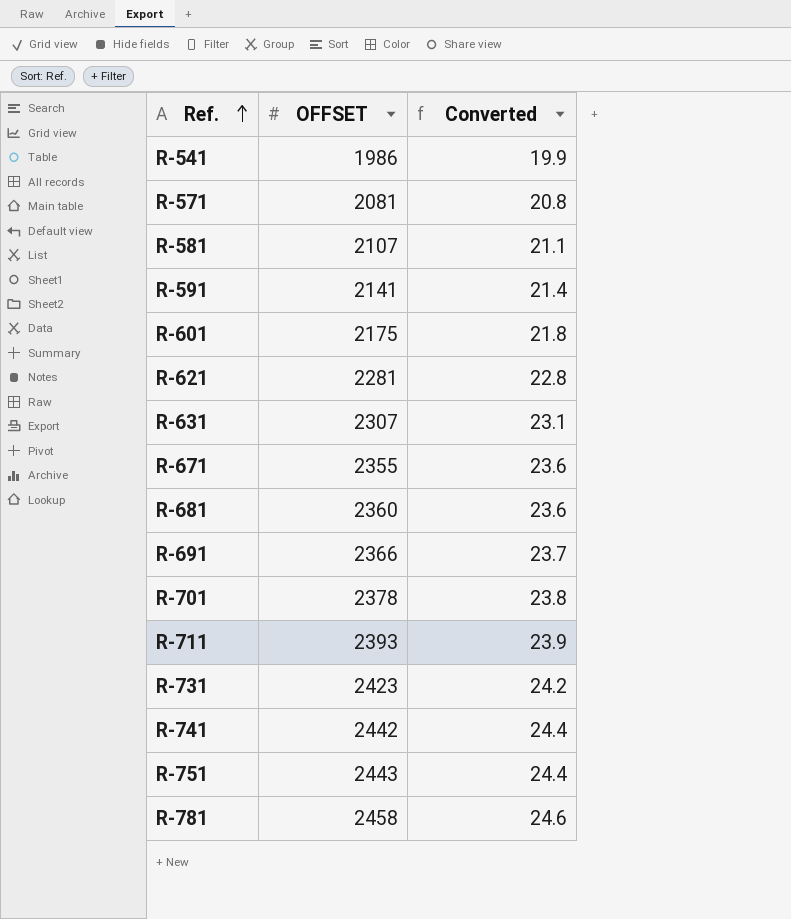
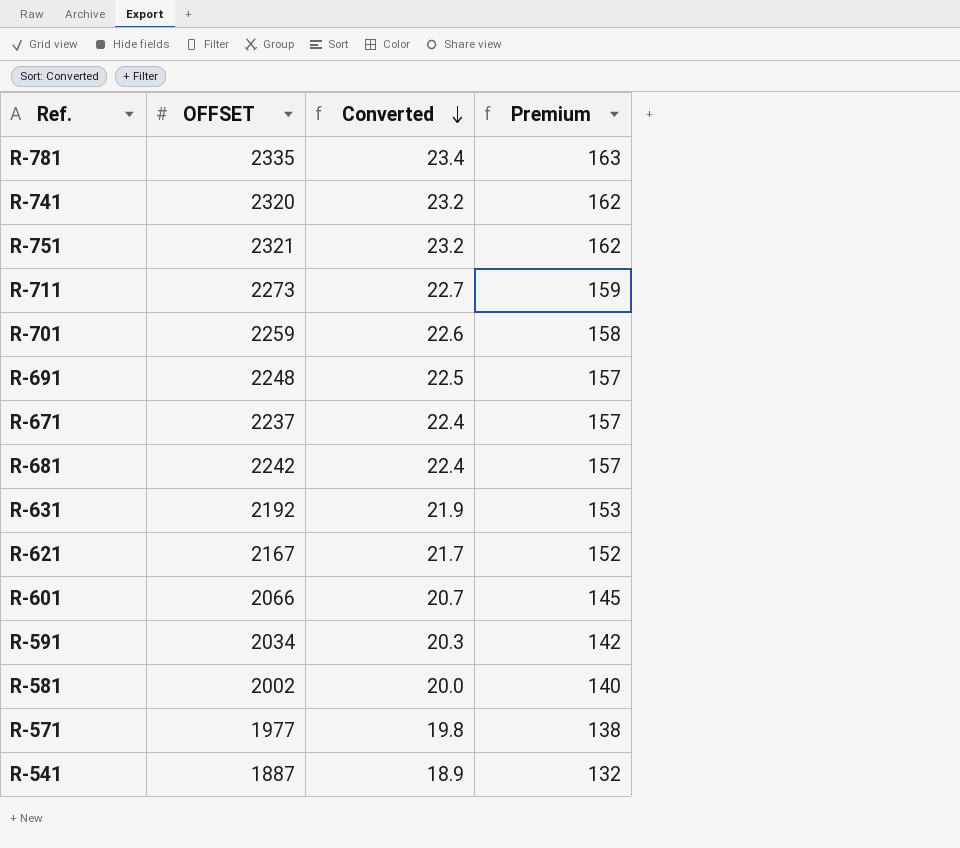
row order: Ref. ascending -> Converted descending
column Premium | formula: none -> [OFFSET] * 0.07
row R-731: 2423 | 24.2 -> none
R-781 | OFFSET: 2458 -> 2335
R-781 | Converted: 24.6 -> 23.4
R-741 | OFFSET: 2442 -> 2320
R-741 | Converted: 24.4 -> 23.2
R-751 | OFFSET: 2443 -> 2321
R-751 | Converted: 24.4 -> 23.2
R-711 | OFFSET: 2393 -> 2273
R-711 | Converted: 23.9 -> 22.7
R-701 | OFFSET: 2378 -> 2259
R-701 | Converted: 23.8 -> 22.6
R-691 | OFFSET: 2366 -> 2248
R-691 | Converted: 23.7 -> 22.5
R-671 | OFFSET: 2355 -> 2237
R-671 | Converted: 23.6 -> 22.4
R-681 | OFFSET: 2360 -> 2242
R-681 | Converted: 23.6 -> 22.4
R-631 | OFFSET: 2307 -> 2192
R-631 | Converted: 23.1 -> 21.9
R-621 | OFFSET: 2281 -> 2167
R-621 | Converted: 22.8 -> 21.7
R-601 | OFFSET: 2175 -> 2066
R-601 | Converted: 21.8 -> 20.7
R-591 | OFFSET: 2141 -> 2034
R-591 | Converted: 21.4 -> 20.3
R-581 | OFFSET: 2107 -> 2002
R-581 | Converted: 21.1 -> 20.0
R-571 | OFFSET: 2081 -> 1977
R-571 | Converted: 20.8 -> 19.8
R-541 | OFFSET: 1986 -> 1887
R-541 | Converted: 19.9 -> 18.9

